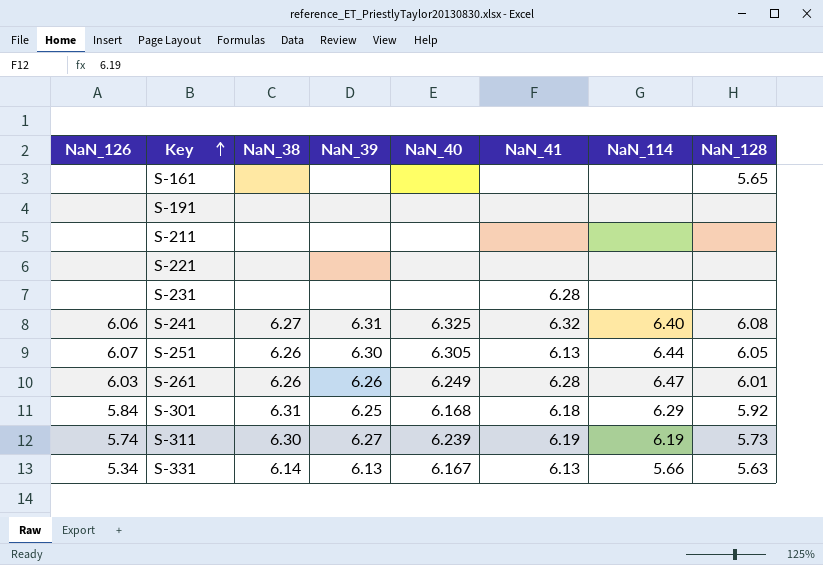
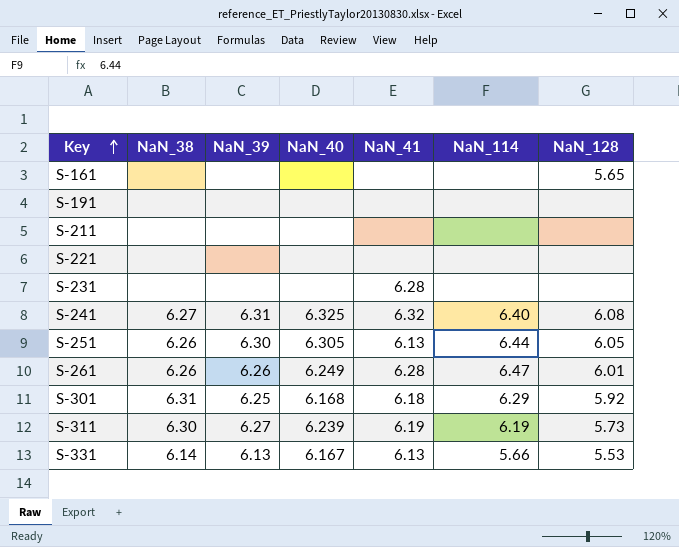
column NaN_126 | position: 1 -> none
S-331 | NaN_128: 5.63 -> 5.53

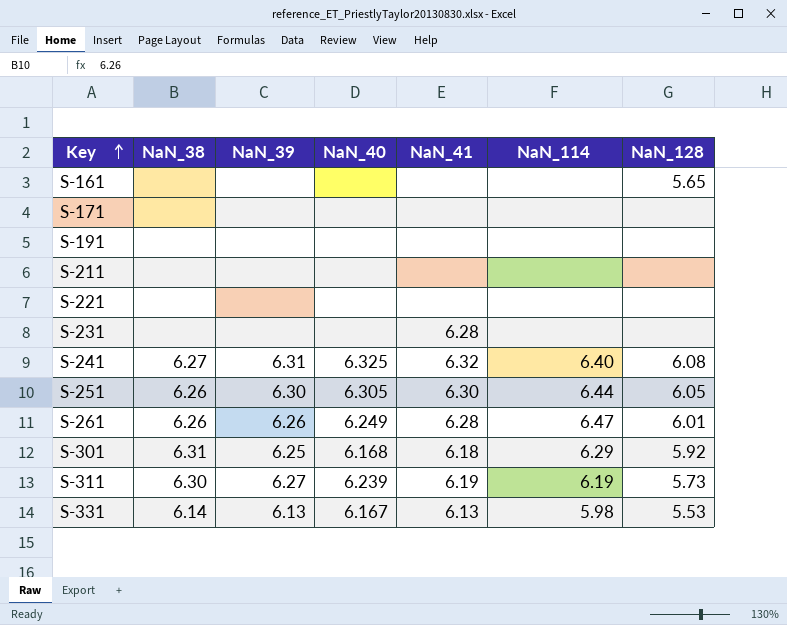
row S-171: none -> none | none | none | none | none | none
S-251 | NaN_41: 6.13 -> 6.30
S-331 | NaN_114: 5.66 -> 5.98

